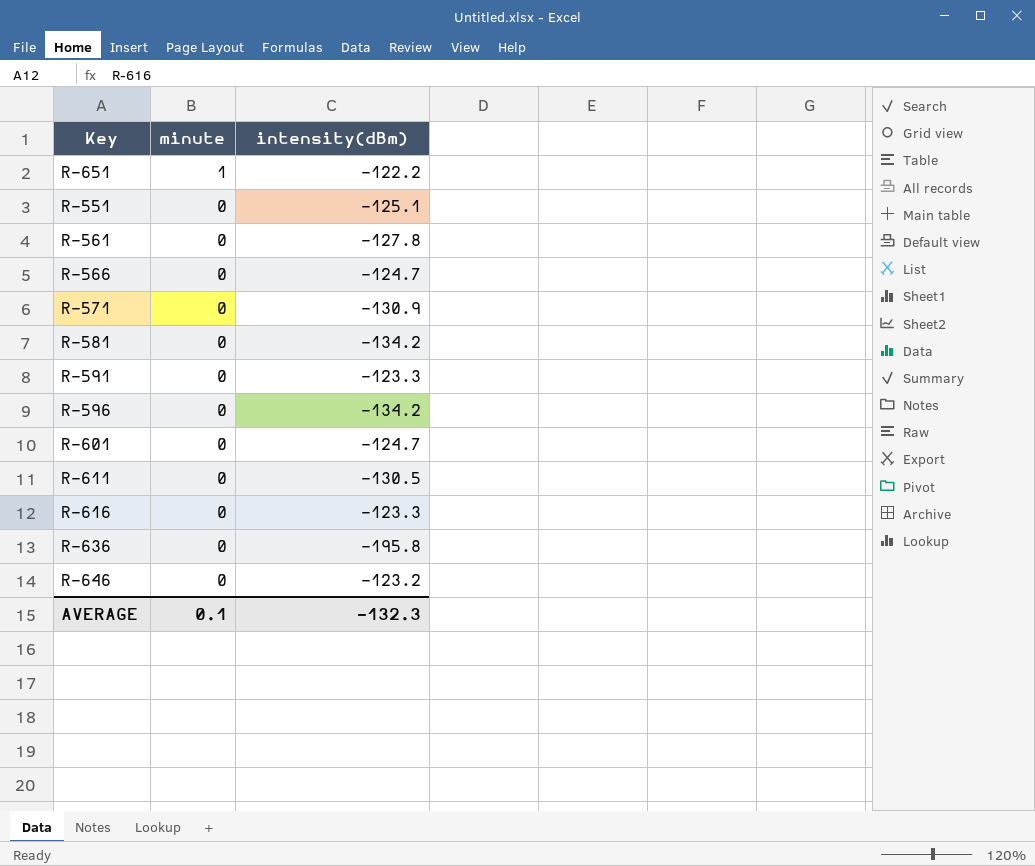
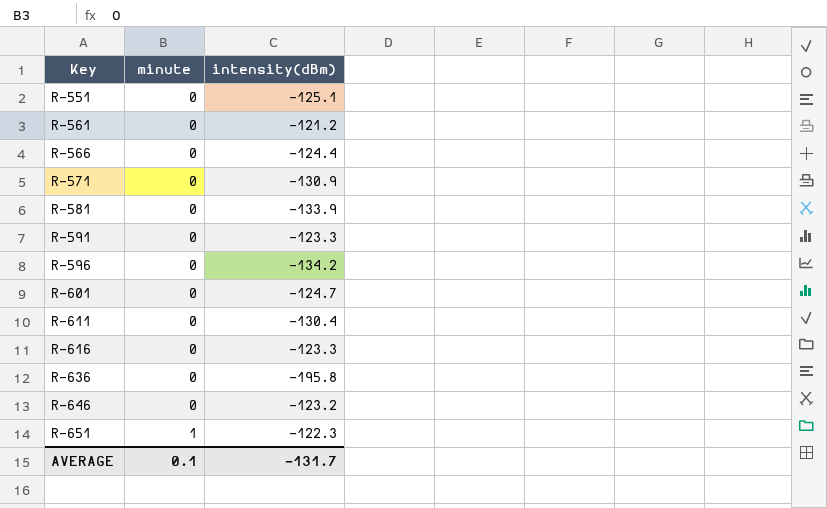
row order: minute descending -> Key ascending
R-561 | intensity(dBm): -127.8 -> -121.2
R-566 | intensity(dBm): -124.7 -> -124.4
R-581 | intensity(dBm): -134.2 -> -133.9
R-611 | intensity(dBm): -130.5 -> -130.4
R-651 | intensity(dBm): -122.2 -> -122.3
AVERAGE | intensity(dBm): -132.3 -> -131.7

